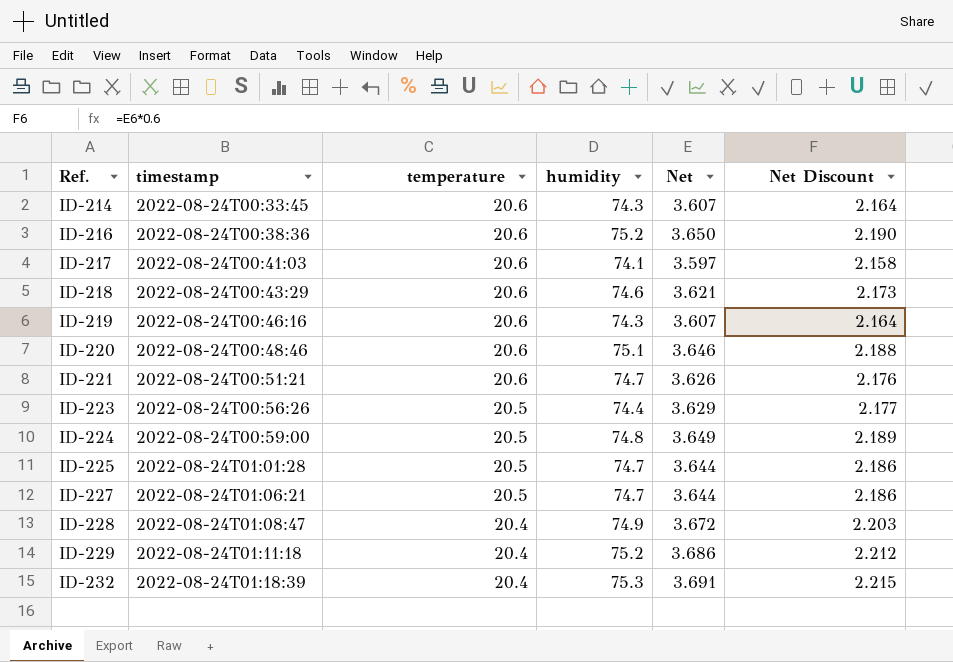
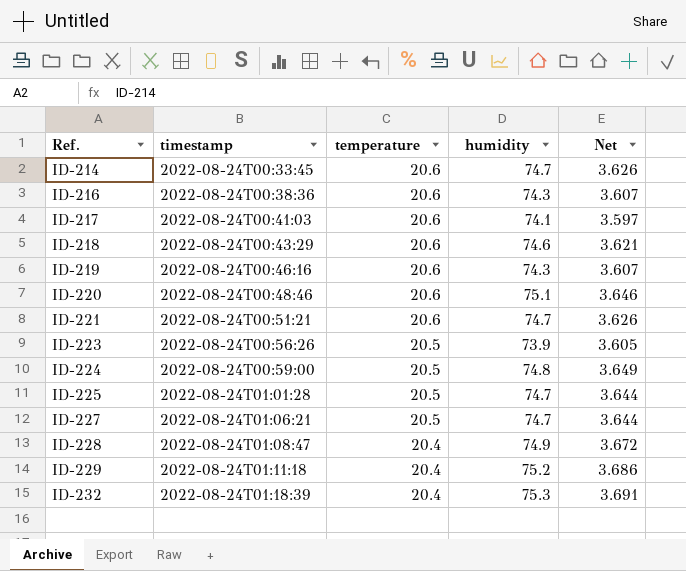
column Net Discount | formula: [Net] * 0.6 -> none
ID-214 | humidity: 74.3 -> 74.7
ID-214 | Net: 3.607 -> 3.626
ID-216 | humidity: 75.2 -> 74.3
ID-216 | Net: 3.650 -> 3.607
ID-223 | humidity: 74.4 -> 73.9
ID-223 | Net: 3.629 -> 3.605

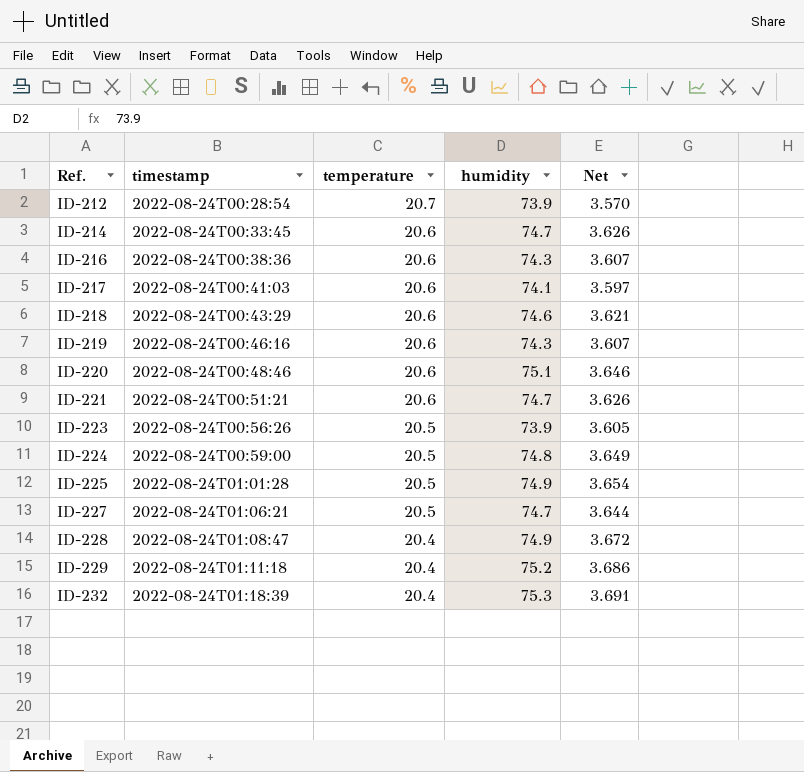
row ID-212: none -> 2022-08-24T00:28:54 | 20.7 | 73.9 | 3.570
ID-225 | humidity: 74.7 -> 74.9
ID-225 | Net: 3.644 -> 3.654

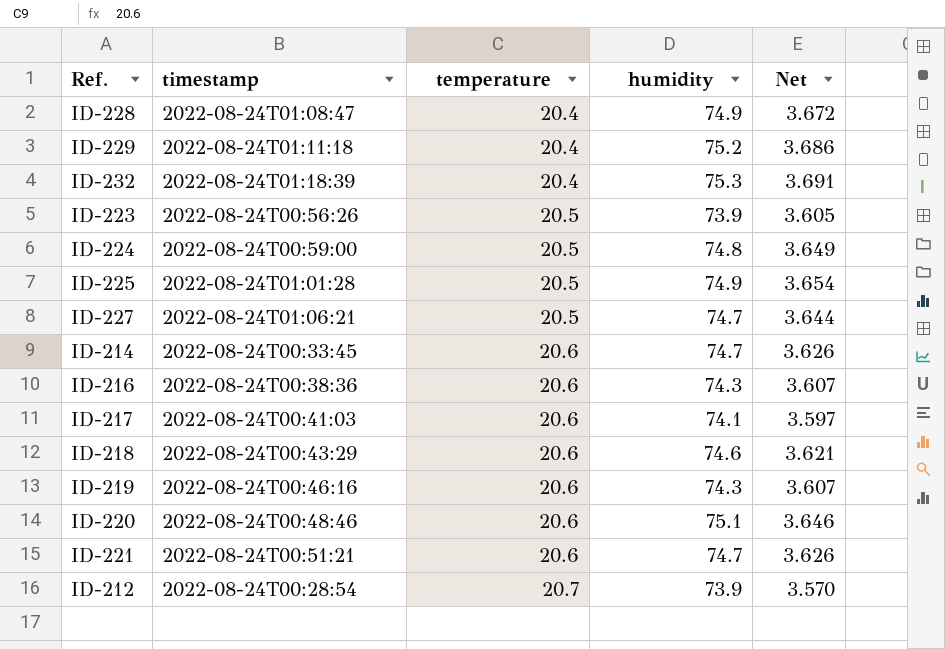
row order: Ref. ascending -> temperature ascending

